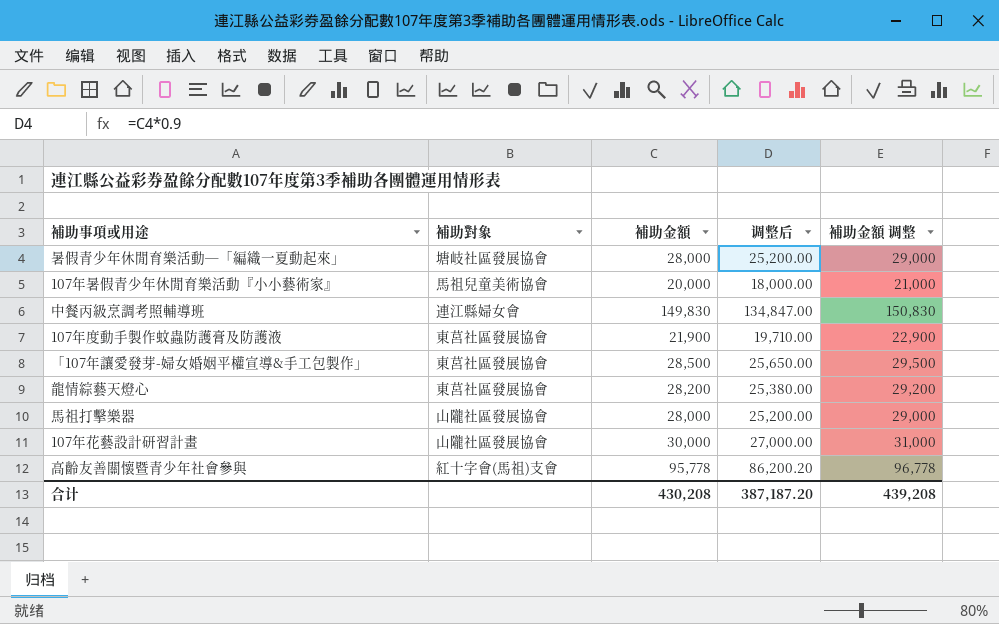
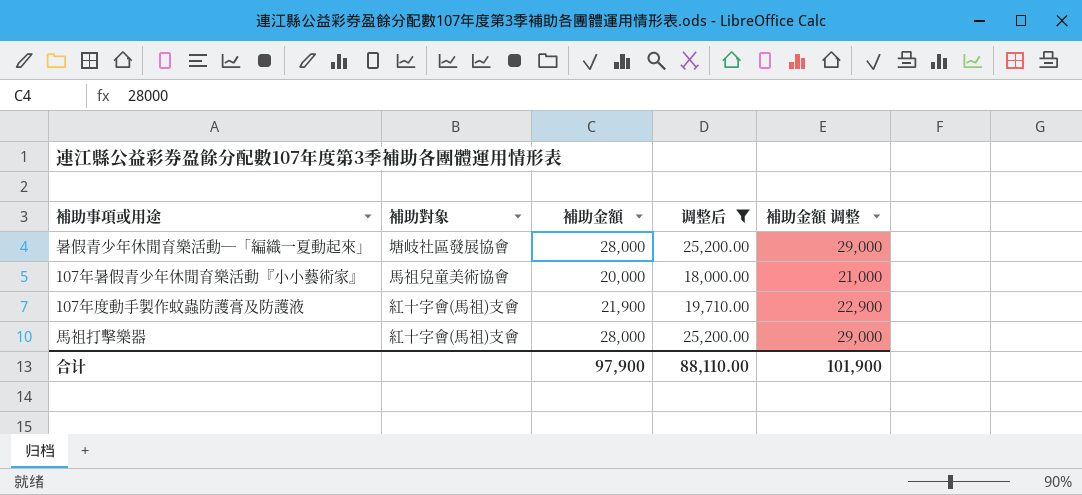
filter: none -> 调整后 <= 25,200.00
107年度動手製作蚊蟲防護膏及防護液 | 補助對象: 東莒社區發展協會 -> 紅十字會(馬祖)支會
馬祖打擊樂器 | 補助對象: 山隴社區發展協會 -> 紅十字會(馬祖)支會
合计 | 補助金額: 430,208 -> 97,900
合计 | 调整后: 387,187.20 -> 88,110.00
合计 | 補助金額 调整: 439,208 -> 101,900

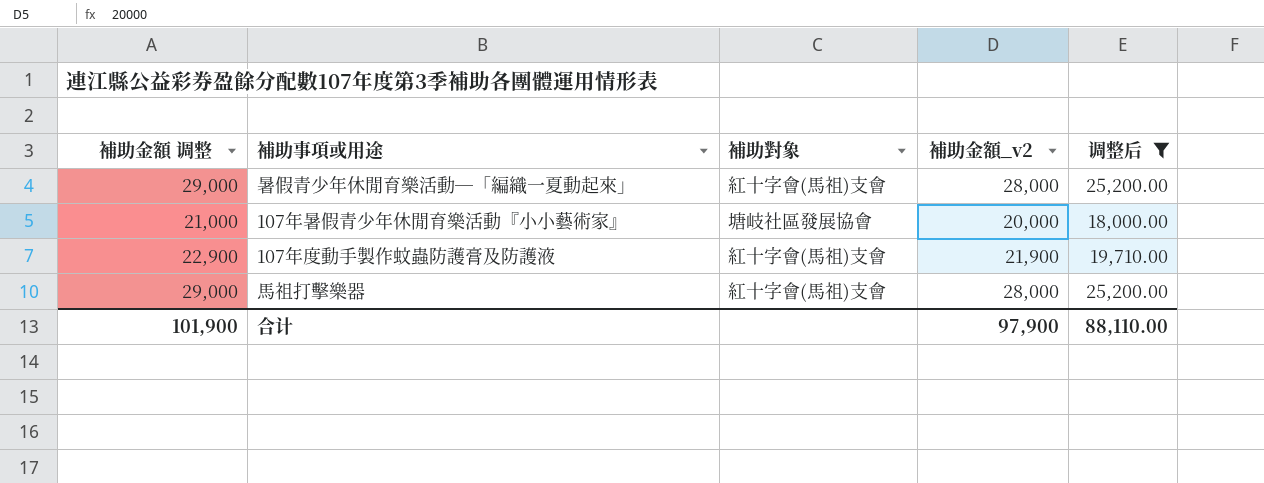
column 補助金額 调整 | position: 5 -> 1
column name: 補助金額 -> 補助金額_v2
暑假青少年休閒育樂活動─「編織一夏動起來」 | 補助對象: 塘岐社區發展協會 -> 紅十字會(馬祖)支會
107年暑假青少年休閒育樂活動『小小藝術家』 | 補助對象: 馬祖兒童美術協會 -> 塘岐社區發展協會

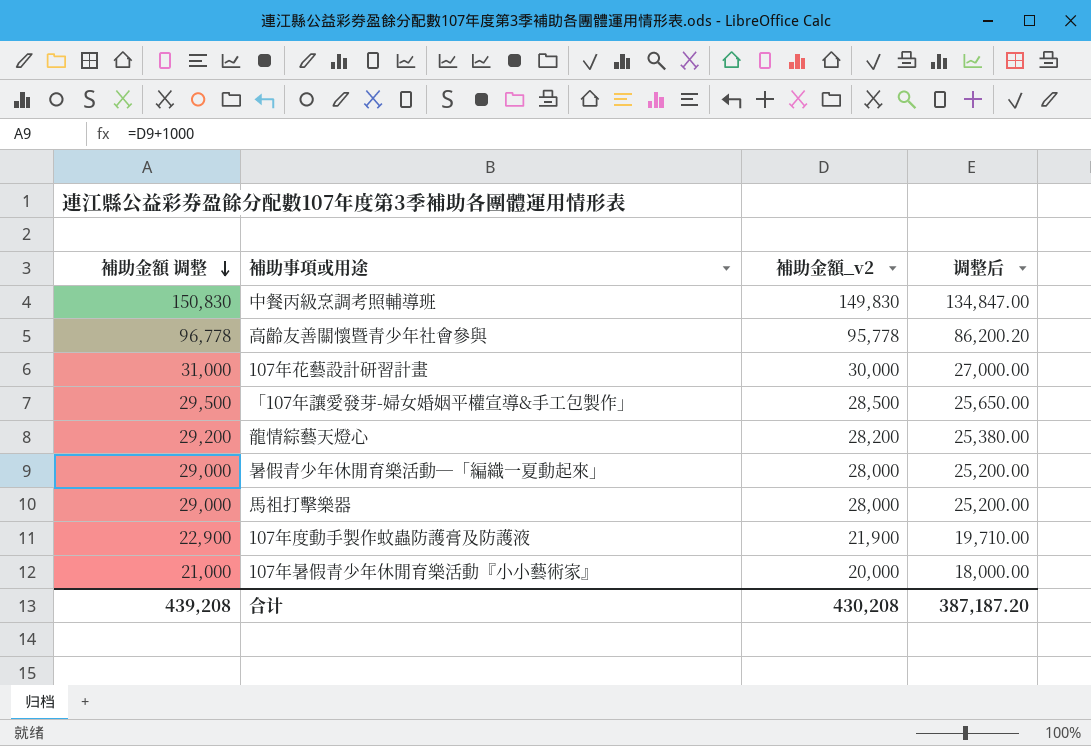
filter: 调整后 <= 25,200.00 -> none
row order: none -> 補助金額 调整 descending
column 補助對象 | position: 3 -> none
合计 | 補助金額 调整: 101,900 -> 439,208
合计 | 補助金額_v2: 97,900 -> 430,208
合计 | 调整后: 88,110.00 -> 387,187.20

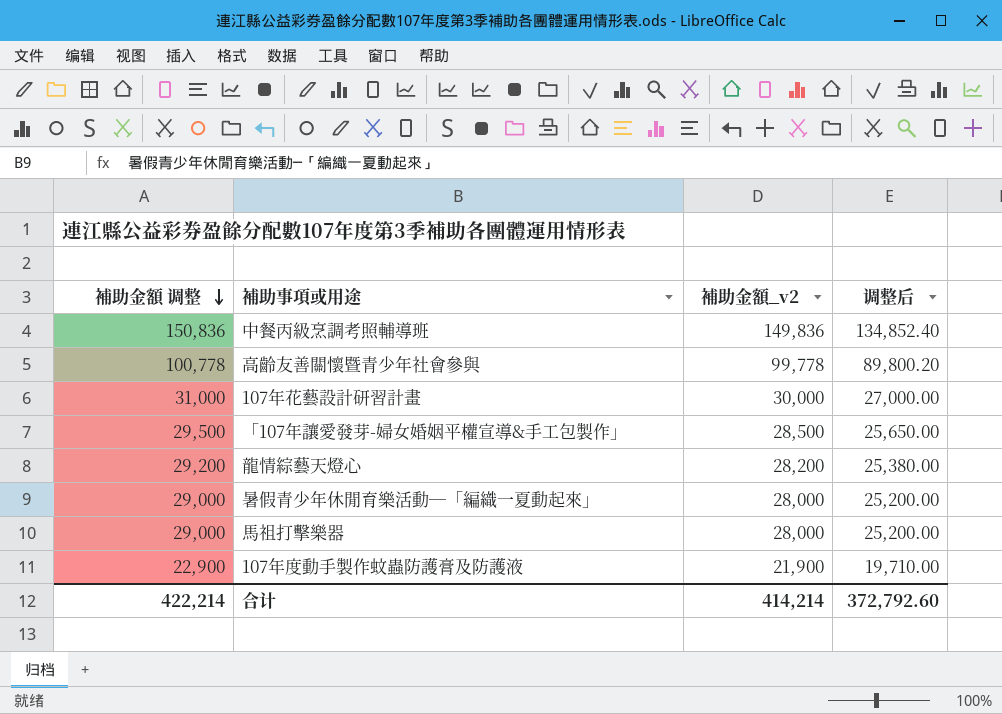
row 107年暑假青少年休閒育樂活動『小小藝術家』: 21,000 | 20,000 | 18,000.00 -> none
中餐丙級烹調考照輔導班 | 補助金額 调整: 150,830 -> 150,836
中餐丙級烹調考照輔導班 | 補助金額_v2: 149,830 -> 149,836
中餐丙級烹調考照輔導班 | 调整后: 134,847.00 -> 134,852.40
高齡友善關懷暨青少年社會參與 | 補助金額 调整: 96,778 -> 100,778
高齡友善關懷暨青少年社會參與 | 補助金額_v2: 95,778 -> 99,778
高齡友善關懷暨青少年社會參與 | 调整后: 86,200.20 -> 89,800.20
合计 | 補助金額 调整: 439,208 -> 422,214
合计 | 補助金額_v2: 430,208 -> 414,214
合计 | 调整后: 387,187.20 -> 372,792.60

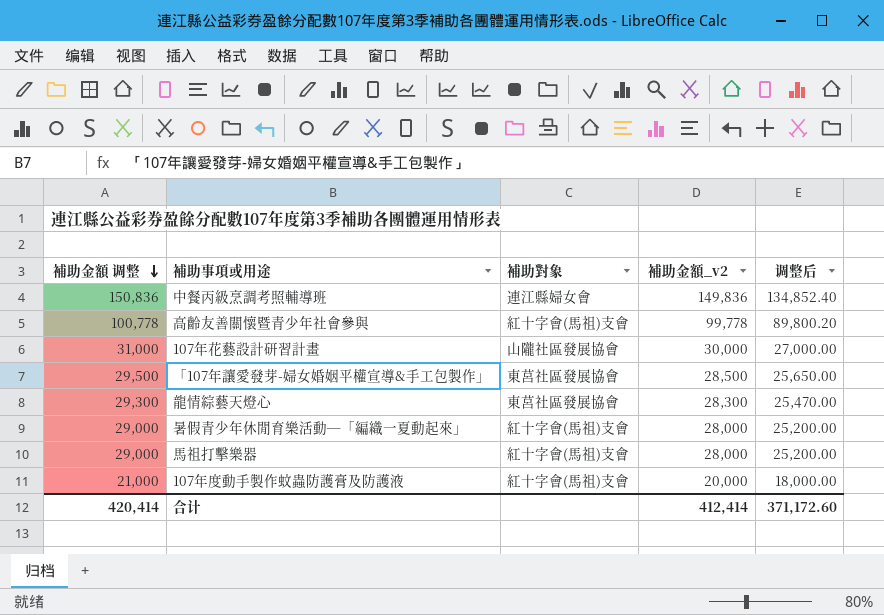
column 補助對象 | position: none -> 3
龍情綜藝天燈心 | 補助金額 调整: 29,200 -> 29,300
龍情綜藝天燈心 | 補助金額_v2: 28,200 -> 28,300
龍情綜藝天燈心 | 调整后: 25,380.00 -> 25,470.00
107年度動手製作蚊蟲防護膏及防護液 | 補助金額 调整: 22,900 -> 21,000
107年度動手製作蚊蟲防護膏及防護液 | 補助金額_v2: 21,900 -> 20,000
107年度動手製作蚊蟲防護膏及防護液 | 调整后: 19,710.00 -> 18,000.00
合计 | 補助金額 调整: 422,214 -> 420,414
合计 | 補助金額_v2: 414,214 -> 412,414
合计 | 调整后: 372,792.60 -> 371,172.60

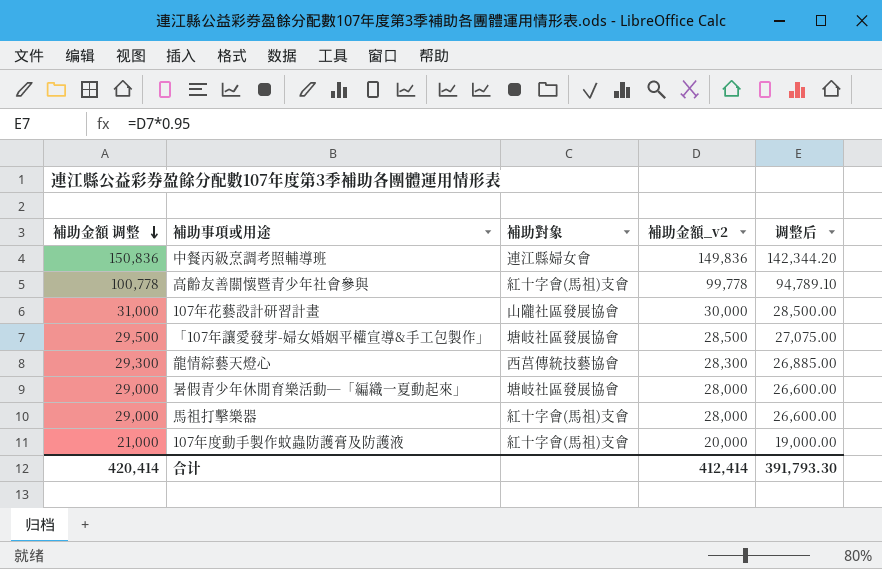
column 调整后 | formula: [補助金額_v2] * 0.9 -> [補助金額_v2] * 0.95
「107年讓愛發芽-婦女婚姻平權宣導&手工包製作」 | 補助對象: 東莒社區發展協會 -> 塘岐社區發展協會
龍情綜藝天燈心 | 補助對象: 東莒社區發展協會 -> 西莒傳統技藝協會
暑假青少年休閒育樂活動─「編織一夏動起來」 | 補助對象: 紅十字會(馬祖)支會 -> 塘岐社區發展協會
合计 | 调整后: 371,172.60 -> 391,793.30

